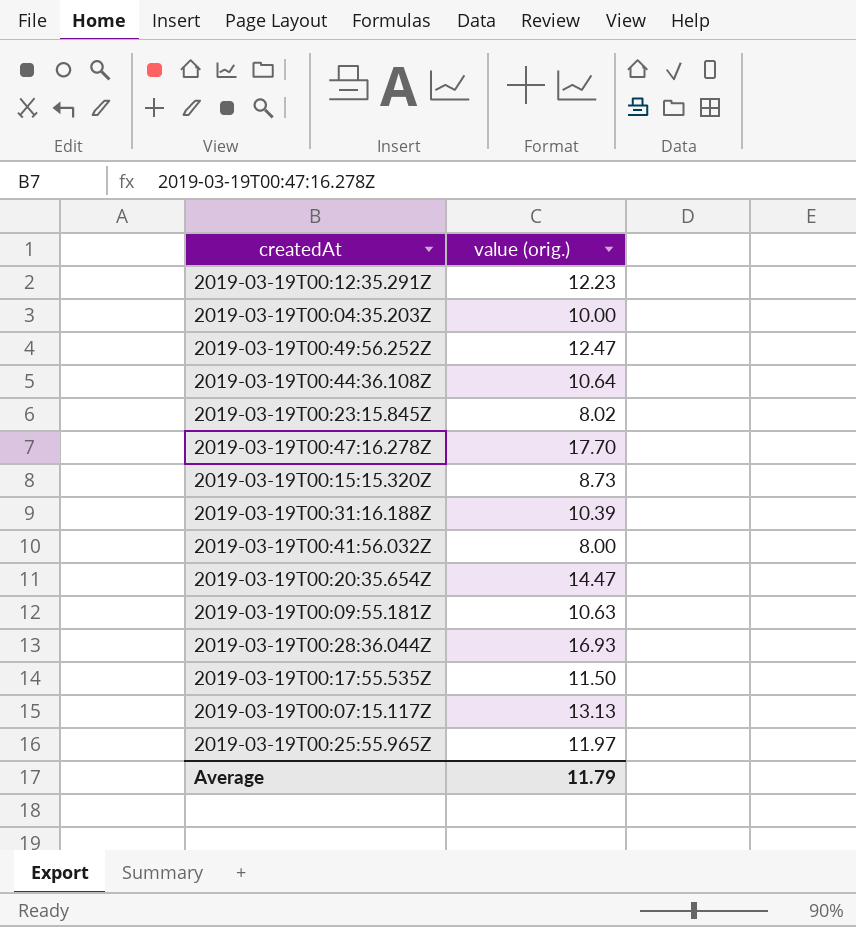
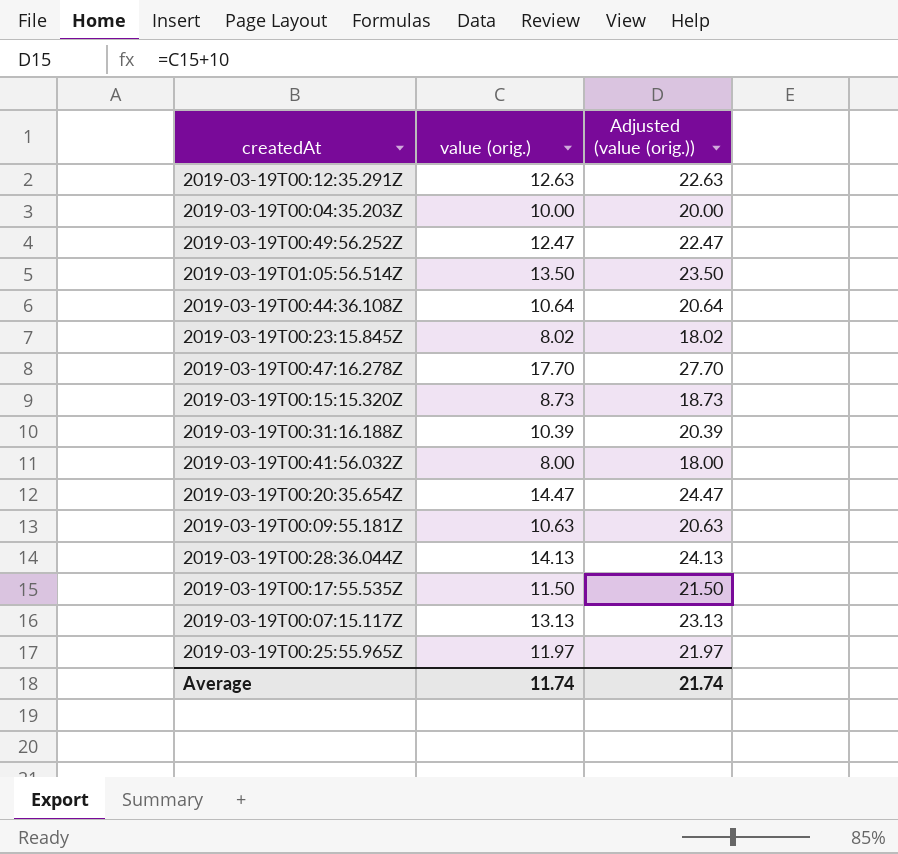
column Adjusted (value (orig.)) | formula: none -> [value (orig.)] + 10
2019-03-19T00:12:35.291Z | value (orig.): 12.23 -> 12.63
row 2019-03-19T01:05:56.514Z: none -> 13.50 | 23.50
2019-03-19T00:28:36.044Z | value (orig.): 16.93 -> 14.13
Average | value (orig.): 11.79 -> 11.74

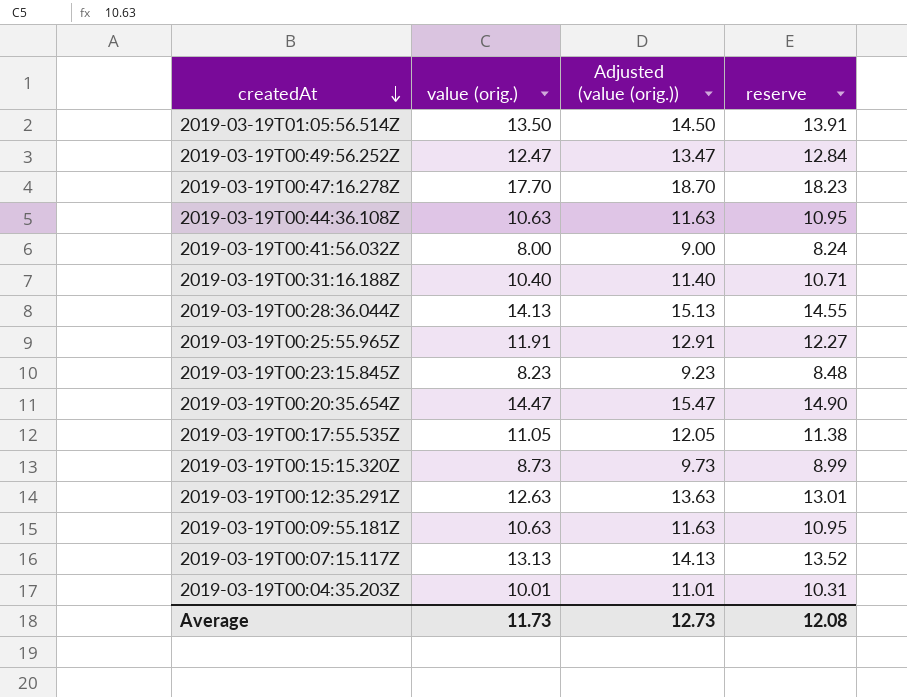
row order: none -> createdAt descending
column Adjusted (value (orig.)) | formula: [value (orig.)] + 10 -> [value (orig.)] + 1
column reserve | formula: none -> [value (orig.)] * 1.03
2019-03-19T00:44:36.108Z | value (orig.): 10.64 -> 10.63
2019-03-19T00:31:16.188Z | value (orig.): 10.39 -> 10.40
2019-03-19T00:25:55.965Z | value (orig.): 11.97 -> 11.91
2019-03-19T00:23:15.845Z | value (orig.): 8.02 -> 8.23
2019-03-19T00:17:55.535Z | value (orig.): 11.50 -> 11.05
2019-03-19T00:04:35.203Z | value (orig.): 10.00 -> 10.01
Average | value (orig.): 11.74 -> 11.73
Average | Adjusted (value (orig.)): 21.74 -> 12.73

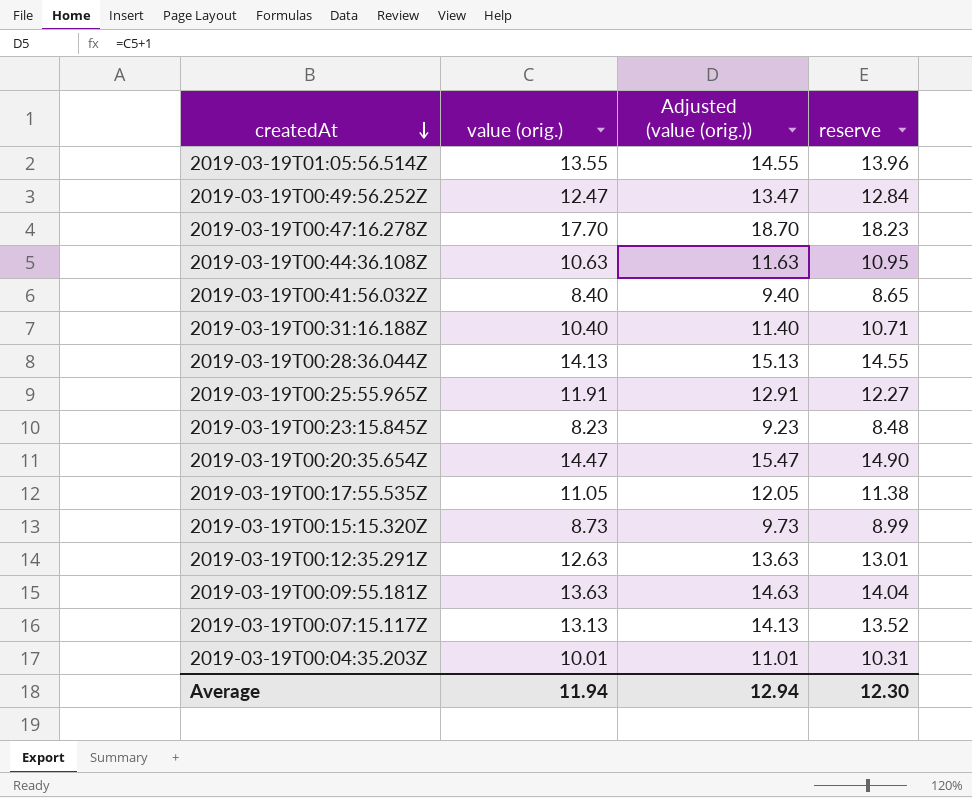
2019-03-19T01:05:56.514Z | value (orig.): 13.50 -> 13.55
2019-03-19T01:05:56.514Z | Adjusted (value (orig.)): 14.50 -> 14.55
2019-03-19T01:05:56.514Z | reserve: 13.91 -> 13.96
2019-03-19T00:41:56.032Z | value (orig.): 8.00 -> 8.40
2019-03-19T00:41:56.032Z | Adjusted (value (orig.)): 9.00 -> 9.40
2019-03-19T00:41:56.032Z | reserve: 8.24 -> 8.65
2019-03-19T00:09:55.181Z | value (orig.): 10.63 -> 13.63
2019-03-19T00:09:55.181Z | Adjusted (value (orig.)): 11.63 -> 14.63
2019-03-19T00:09:55.181Z | reserve: 10.95 -> 14.04
Average | value (orig.): 11.73 -> 11.94
Average | Adjusted (value (orig.)): 12.73 -> 12.94
Average | reserve: 12.08 -> 12.30

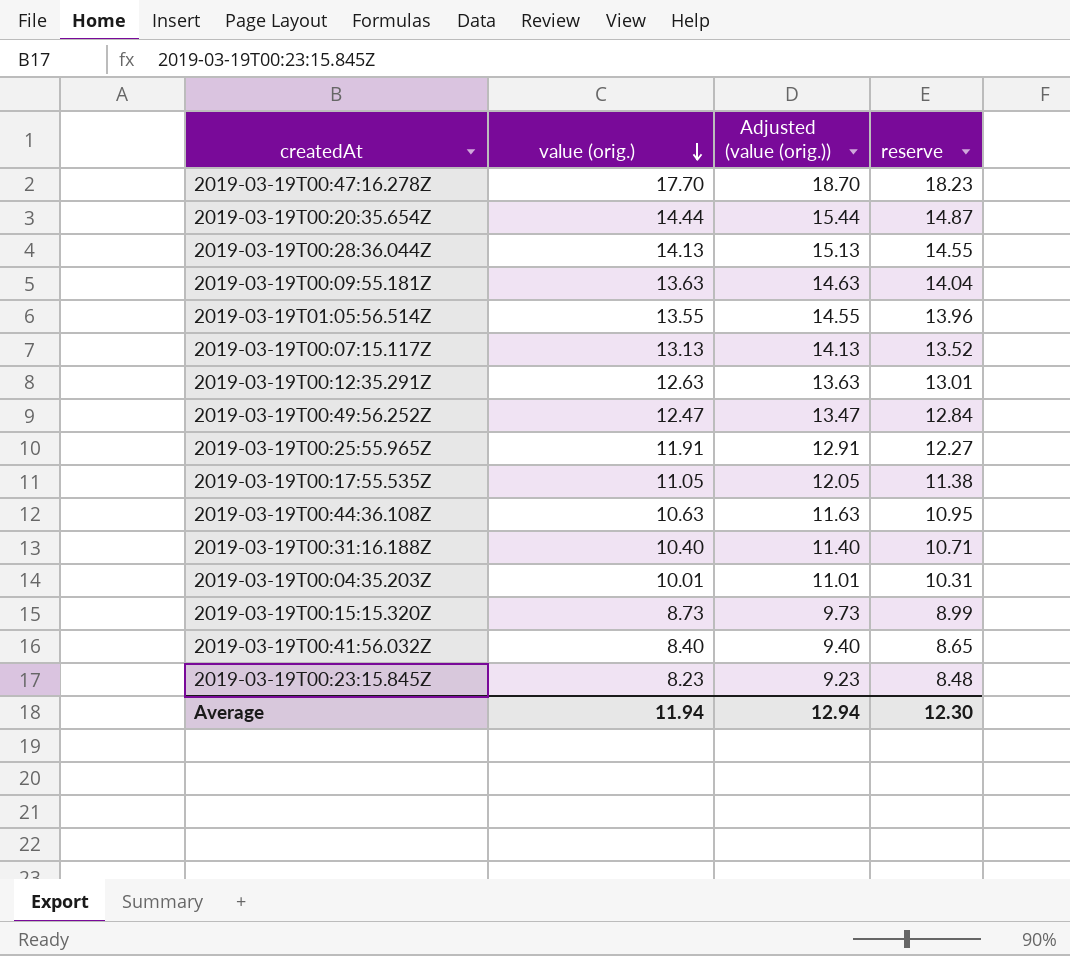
row order: createdAt descending -> value (orig.) descending
2019-03-19T00:20:35.654Z | value (orig.): 14.47 -> 14.44
2019-03-19T00:20:35.654Z | Adjusted (value (orig.)): 15.47 -> 15.44
2019-03-19T00:20:35.654Z | reserve: 14.90 -> 14.87

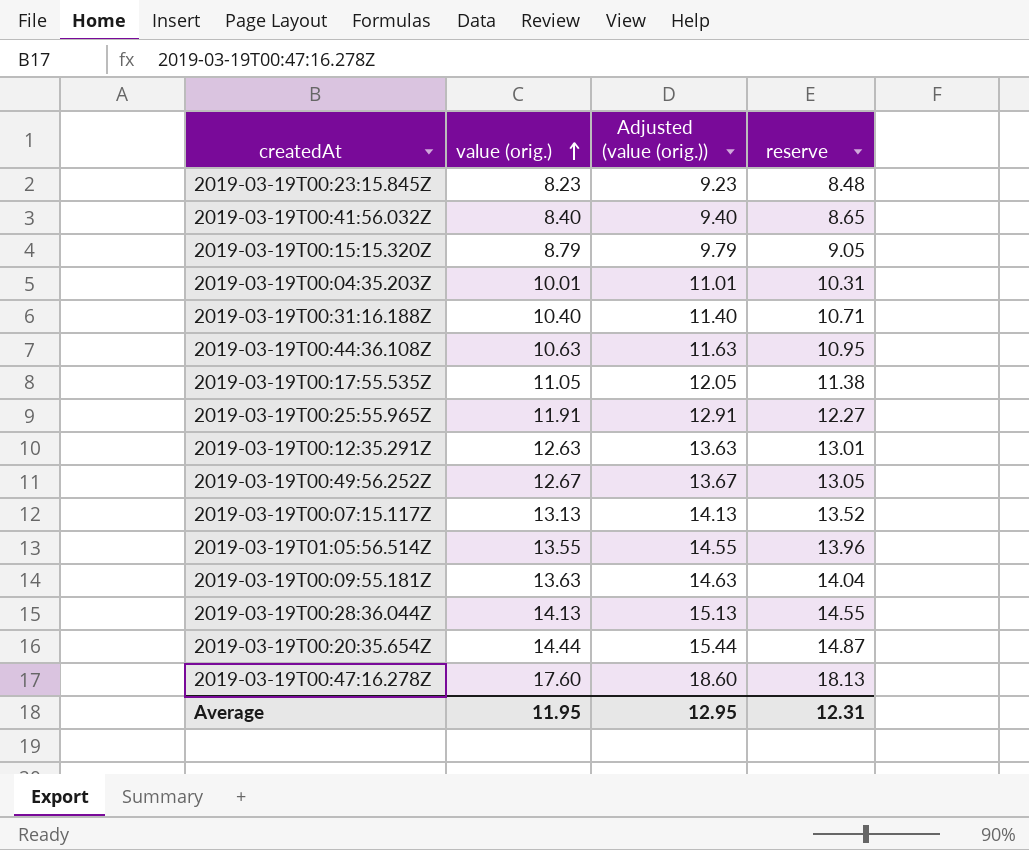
row order: value (orig.) descending -> value (orig.) ascending
2019-03-19T00:15:15.320Z | value (orig.): 8.73 -> 8.79
2019-03-19T00:15:15.320Z | Adjusted (value (orig.)): 9.73 -> 9.79
2019-03-19T00:15:15.320Z | reserve: 8.99 -> 9.05
2019-03-19T00:49:56.252Z | value (orig.): 12.47 -> 12.67
2019-03-19T00:49:56.252Z | Adjusted (value (orig.)): 13.47 -> 13.67
2019-03-19T00:49:56.252Z | reserve: 12.84 -> 13.05
2019-03-19T00:47:16.278Z | value (orig.): 17.70 -> 17.60
2019-03-19T00:47:16.278Z | Adjusted (value (orig.)): 18.70 -> 18.60
2019-03-19T00:47:16.278Z | reserve: 18.23 -> 18.13
Average | value (orig.): 11.94 -> 11.95
Average | Adjusted (value (orig.)): 12.94 -> 12.95
Average | reserve: 12.30 -> 12.31

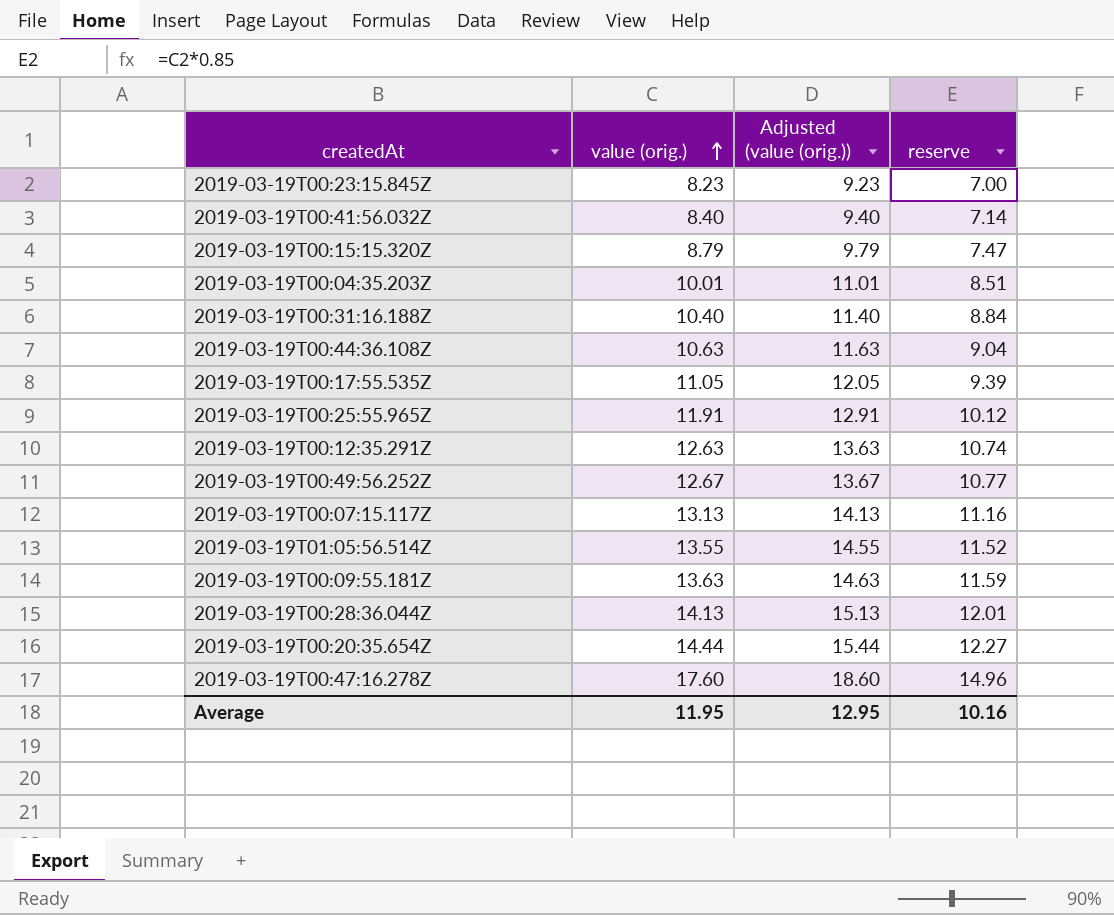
column reserve | formula: [value (orig.)] * 1.03 -> [value (orig.)] * 0.85
Average | reserve: 12.31 -> 10.16

